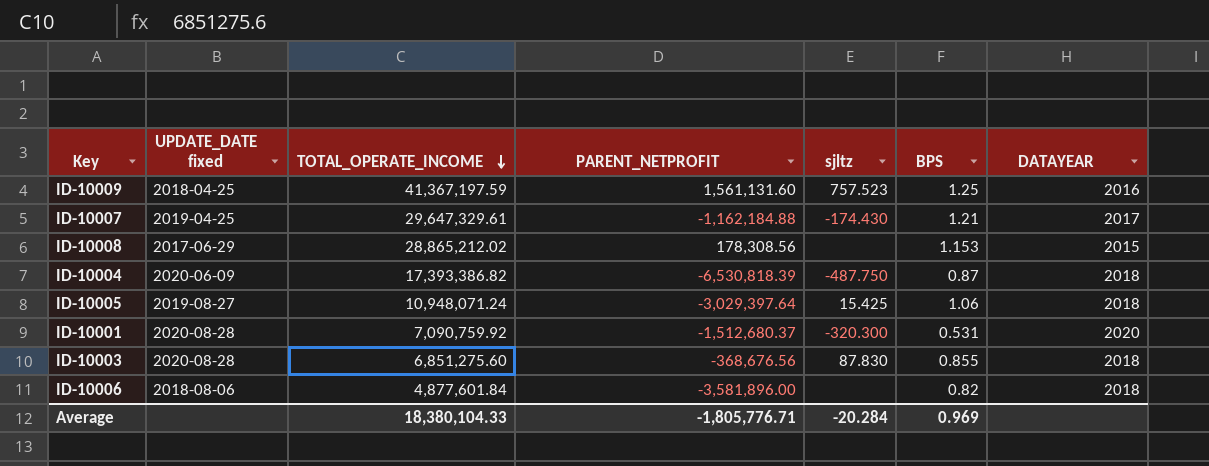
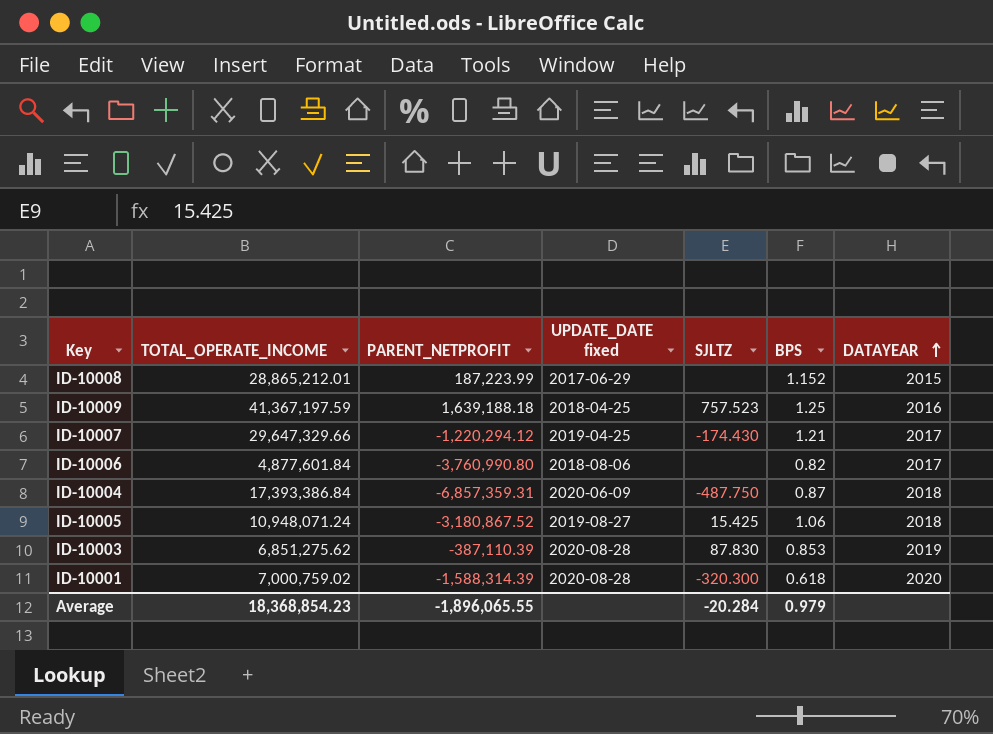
row order: TOTAL_OPERATE_INCOME descending -> DATAYEAR ascending
column UPDATE_DATE fixed | position: 2 -> 4
column name: sjltz -> SJLTZ
ID-10008 | TOTAL_OPERATE_INCOME: 28,865,212.02 -> 28,865,212.01
ID-10008 | PARENT_NETPROFIT: 178,308.56 -> 187,223.99
ID-10008 | BPS: 1.153 -> 1.152
ID-10009 | PARENT_NETPROFIT: 1,561,131.60 -> 1,639,188.18
ID-10007 | TOTAL_OPERATE_INCOME: 29,647,329.61 -> 29,647,329.66
ID-10007 | PARENT_NETPROFIT: -1,162,184.88 -> -1,220,294.12
ID-10006 | PARENT_NETPROFIT: -3,581,896.00 -> -3,760,990.80
ID-10006 | DATAYEAR: 2018 -> 2017
ID-10004 | TOTAL_OPERATE_INCOME: 17,393,386.82 -> 17,393,386.84
ID-10004 | PARENT_NETPROFIT: -6,530,818.39 -> -6,857,359.31
ID-10005 | PARENT_NETPROFIT: -3,029,397.64 -> -3,180,867.52
ID-10003 | TOTAL_OPERATE_INCOME: 6,851,275.60 -> 6,851,275.62
ID-10003 | PARENT_NETPROFIT: -368,676.56 -> -387,110.39
ID-10003 | BPS: 0.855 -> 0.853
ID-10003 | DATAYEAR: 2018 -> 2019
ID-10001 | TOTAL_OPERATE_INCOME: 7,090,759.92 -> 7,000,759.02
ID-10001 | PARENT_NETPROFIT: -1,512,680.37 -> -1,588,314.39
ID-10001 | BPS: 0.531 -> 0.618
Average | TOTAL_OPERATE_INCOME: 18,380,104.33 -> 18,368,854.23
Average | PARENT_NETPROFIT: -1,805,776.71 -> -1,896,065.55
Average | BPS: 0.969 -> 0.979

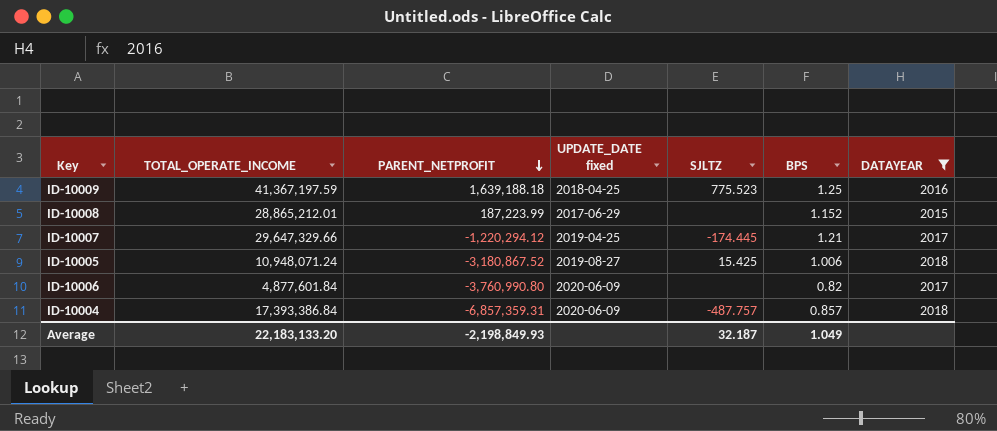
filter: none -> DATAYEAR <= 2018
row order: DATAYEAR ascending -> PARENT_NETPROFIT descending
ID-10009 | SJLTZ: 757.523 -> 775.523
ID-10007 | SJLTZ: -174.430 -> -174.445
ID-10005 | BPS: 1.06 -> 1.006
ID-10006 | UPDATE_DATE fixed: 2018-08-06 -> 2020-06-09
ID-10004 | SJLTZ: -487.750 -> -487.757
ID-10004 | BPS: 0.87 -> 0.857
Average | TOTAL_OPERATE_INCOME: 18,368,854.23 -> 22,183,133.20
Average | PARENT_NETPROFIT: -1,896,065.55 -> -2,198,849.93
Average | SJLTZ: -20.284 -> 32.187
Average | BPS: 0.979 -> 1.049

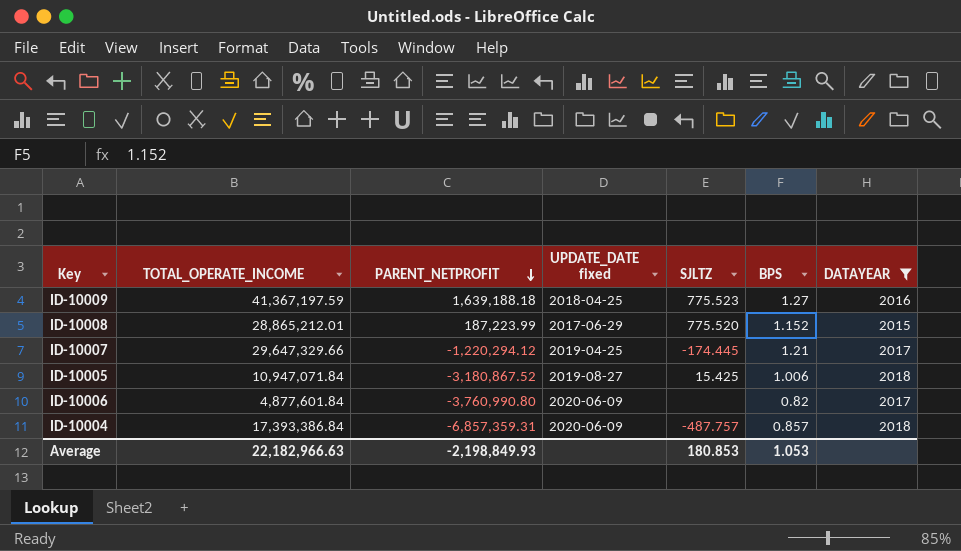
ID-10009 | BPS: 1.25 -> 1.27
ID-10008 | SJLTZ: none -> 775.520
ID-10005 | TOTAL_OPERATE_INCOME: 10,948,071.24 -> 10,947,071.84
Average | TOTAL_OPERATE_INCOME: 22,183,133.20 -> 22,182,966.63
Average | SJLTZ: 32.187 -> 180.853
Average | BPS: 1.049 -> 1.053

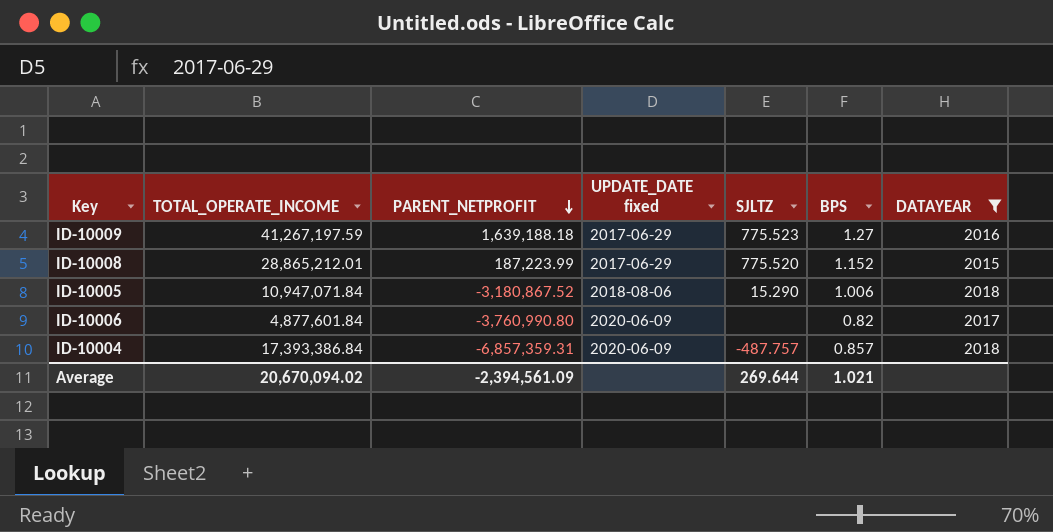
row ID-10007: 29,647,329.66 | -1,220,294.12 | 2019-04-25 | -174.445 | 1.21 | 2017 -> none
ID-10009 | TOTAL_OPERATE_INCOME: 41,367,197.59 -> 41,267,197.59
ID-10009 | UPDATE_DATE fixed: 2018-04-25 -> 2017-06-29
ID-10005 | UPDATE_DATE fixed: 2019-08-27 -> 2018-08-06
ID-10005 | SJLTZ: 15.425 -> 15.290
Average | TOTAL_OPERATE_INCOME: 22,182,966.63 -> 20,670,094.02
Average | PARENT_NETPROFIT: -2,198,849.93 -> -2,394,561.09
Average | SJLTZ: 180.853 -> 269.644
Average | BPS: 1.053 -> 1.021

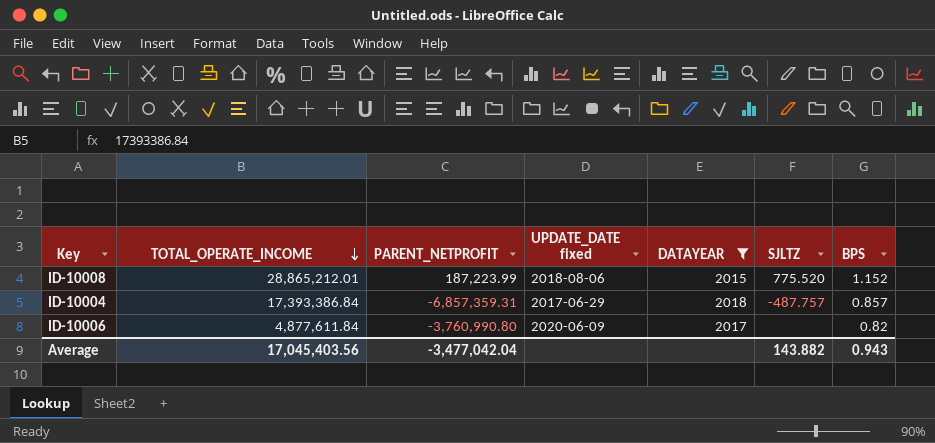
row order: PARENT_NETPROFIT descending -> TOTAL_OPERATE_INCOME descending
column DATAYEAR | position: 7 -> 5
row ID-10009: 41,267,197.59 | 1,639,188.18 | 2017-06-29 | 775.523 | 1.27 | 2016 -> none
row ID-10005: 10,947,071.84 | -3,180,867.52 | 2018-08-06 | 15.290 | 1.006 | 2018 -> none
ID-10008 | UPDATE_DATE fixed: 2017-06-29 -> 2018-08-06
ID-10004 | UPDATE_DATE fixed: 2020-06-09 -> 2017-06-29
ID-10006 | TOTAL_OPERATE_INCOME: 4,877,601.84 -> 4,877,611.84
Average | TOTAL_OPERATE_INCOME: 20,670,094.02 -> 17,045,403.56
Average | PARENT_NETPROFIT: -2,394,561.09 -> -3,477,042.04
Average | SJLTZ: 269.644 -> 143.882
Average | BPS: 1.021 -> 0.943

